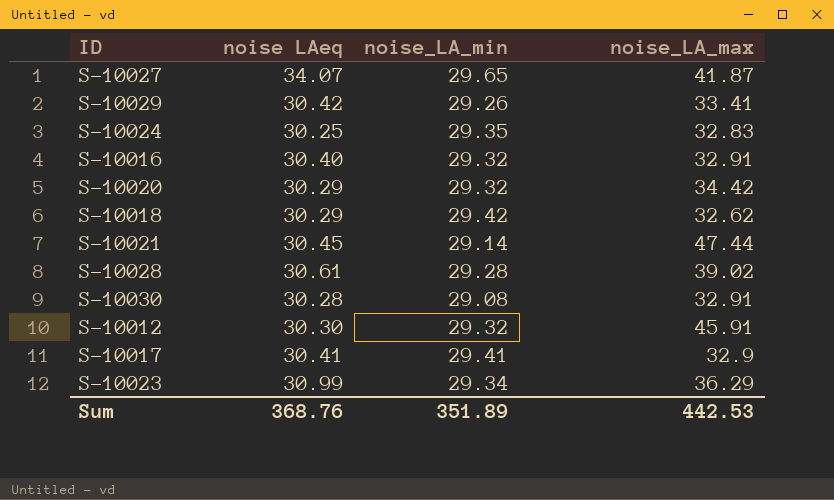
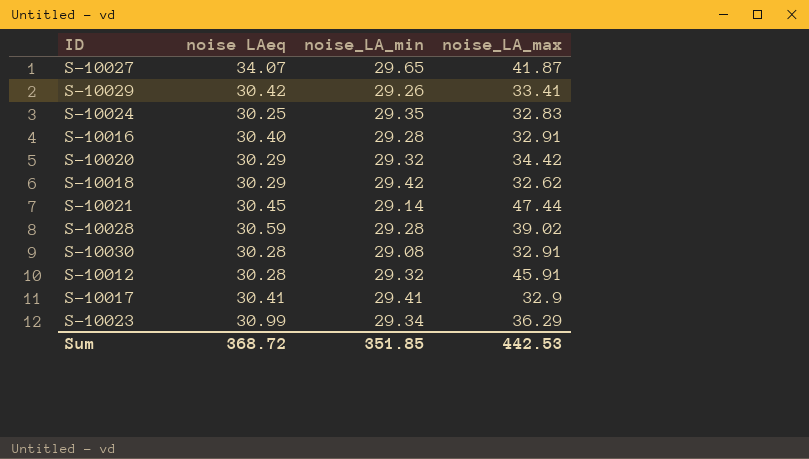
S-10016 | noise_LA_min: 29.32 -> 29.28
S-10028 | noise LAeq: 30.61 -> 30.59
S-10012 | noise LAeq: 30.30 -> 30.28
Sum | noise LAeq: 368.76 -> 368.72
Sum | noise_LA_min: 351.89 -> 351.85

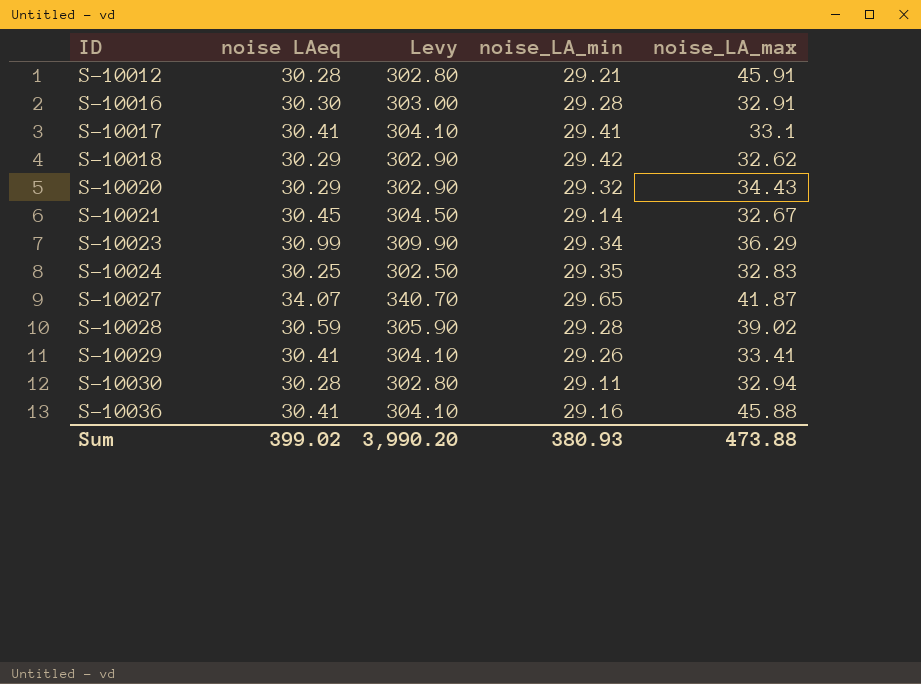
row order: none -> ID ascending
column Levy | formula: none -> [noise LAeq] * 10
S-10012 | noise_LA_min: 29.32 -> 29.21
S-10016 | noise LAeq: 30.40 -> 30.30
S-10017 | noise_LA_max: 32.9 -> 33.1
S-10020 | noise_LA_max: 34.42 -> 34.43
S-10021 | noise_LA_max: 47.44 -> 32.67
S-10029 | noise LAeq: 30.42 -> 30.41
S-10030 | noise_LA_min: 29.08 -> 29.11
S-10030 | noise_LA_max: 32.91 -> 32.94
row S-10036: none -> 30.41 | 304.10 | 29.16 | 45.88
Sum | noise LAeq: 368.72 -> 399.02
Sum | noise_LA_min: 351.85 -> 380.93
Sum | noise_LA_max: 442.53 -> 473.88

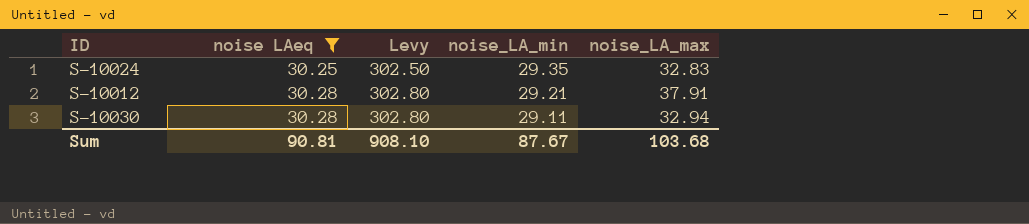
filter: none -> noise LAeq <= 30.28
row order: ID ascending -> noise LAeq ascending
S-10012 | noise_LA_max: 45.91 -> 37.91
Sum | noise LAeq: 399.02 -> 90.81
Sum | Levy: 3,990.20 -> 908.10
Sum | noise_LA_min: 380.93 -> 87.67
Sum | noise_LA_max: 473.88 -> 103.68

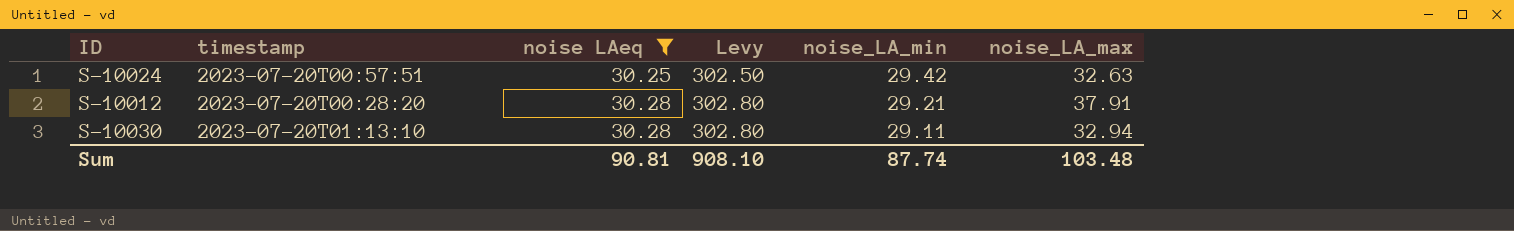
column timestamp | position: none -> 2
S-10024 | noise_LA_min: 29.35 -> 29.42
S-10024 | noise_LA_max: 32.83 -> 32.63
Sum | noise_LA_min: 87.67 -> 87.74
Sum | noise_LA_max: 103.68 -> 103.48

